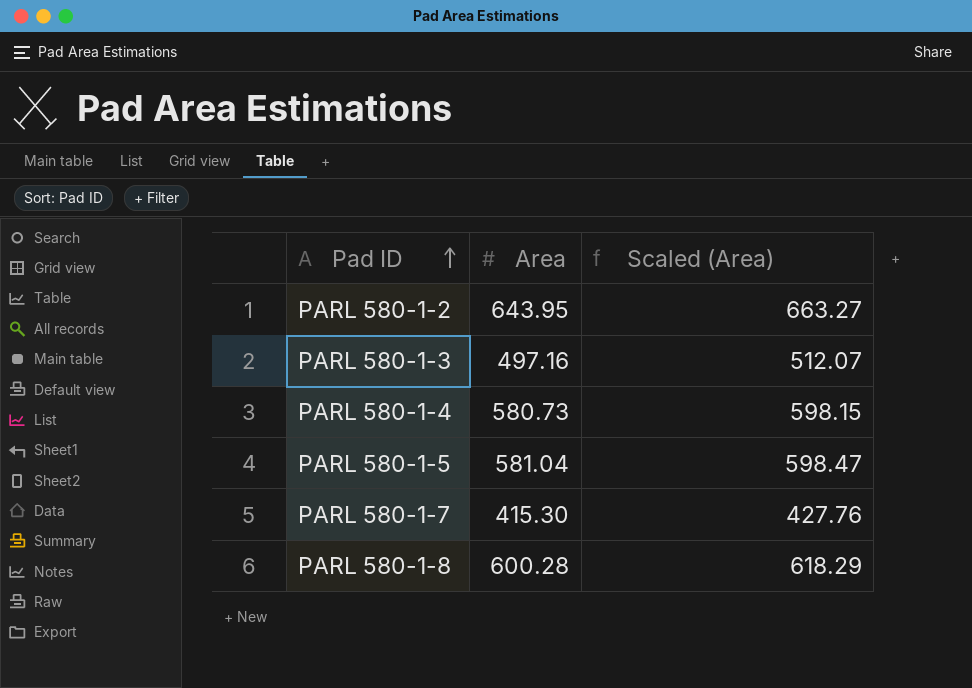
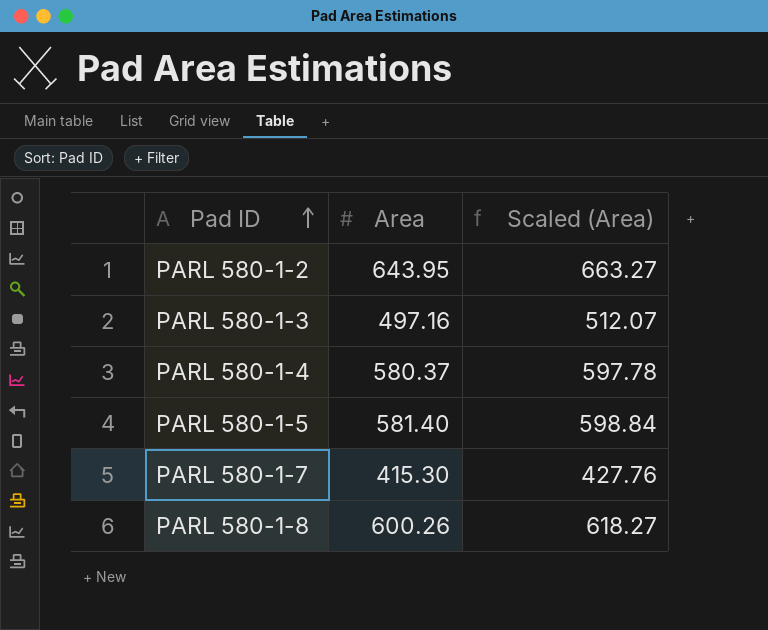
PARL 580-1-4 | Area: 580.73 -> 580.37
PARL 580-1-4 | Scaled (Area): 598.15 -> 597.78
PARL 580-1-5 | Area: 581.04 -> 581.40
PARL 580-1-5 | Scaled (Area): 598.47 -> 598.84
PARL 580-1-8 | Area: 600.28 -> 600.26
PARL 580-1-8 | Scaled (Area): 618.29 -> 618.27

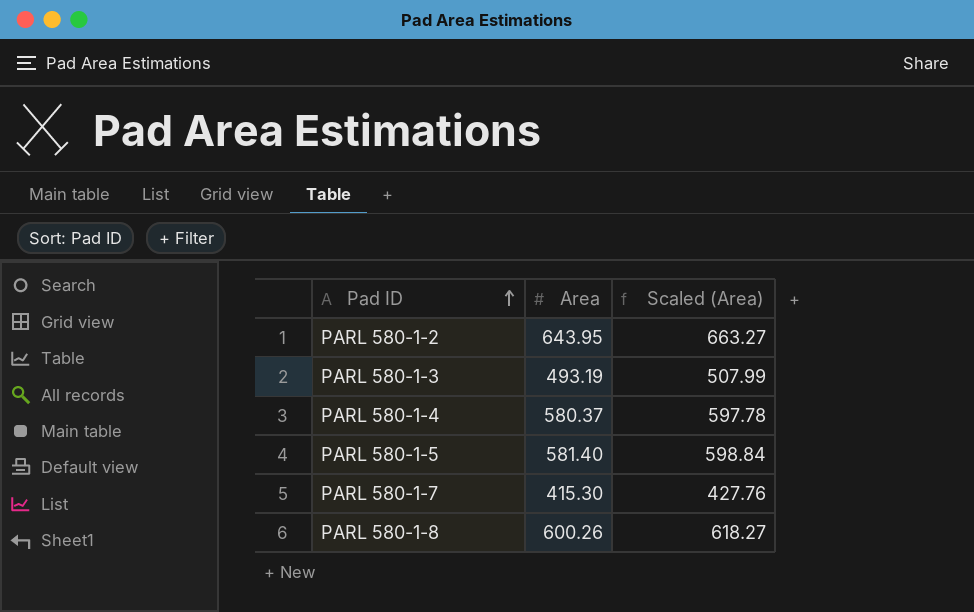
PARL 580-1-3 | Area: 497.16 -> 493.19
PARL 580-1-3 | Scaled (Area): 512.07 -> 507.99

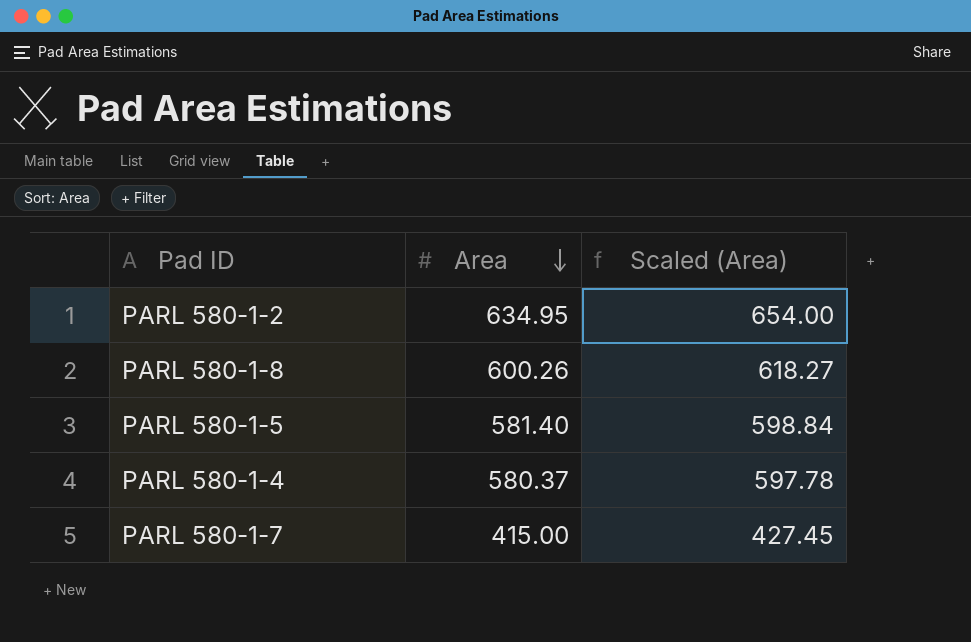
row order: Pad ID ascending -> Area descending
row PARL 580-1-3: 493.19 | 507.99 -> none
PARL 580-1-2 | Area: 643.95 -> 634.95
PARL 580-1-2 | Scaled (Area): 663.27 -> 654.00
PARL 580-1-7 | Area: 415.30 -> 415.00
PARL 580-1-7 | Scaled (Area): 427.76 -> 427.45

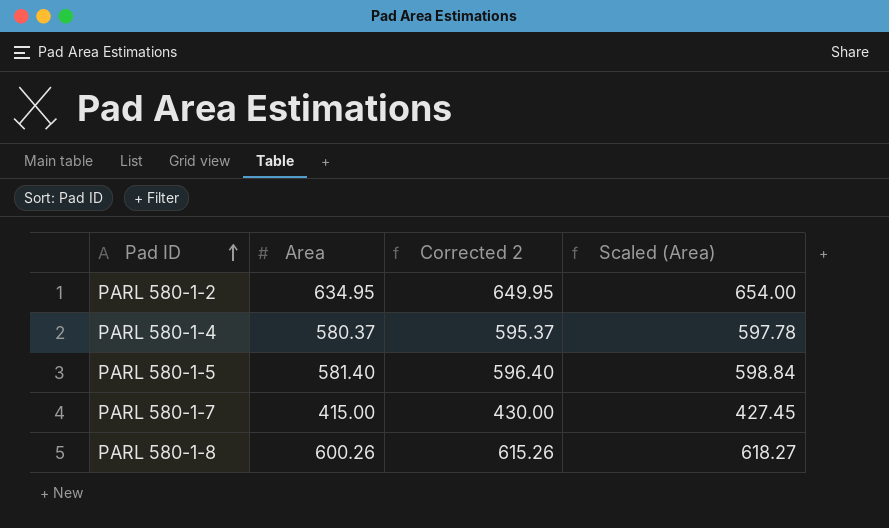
row order: Area descending -> Pad ID ascending
column Corrected 2 | formula: none -> [Area] + 15

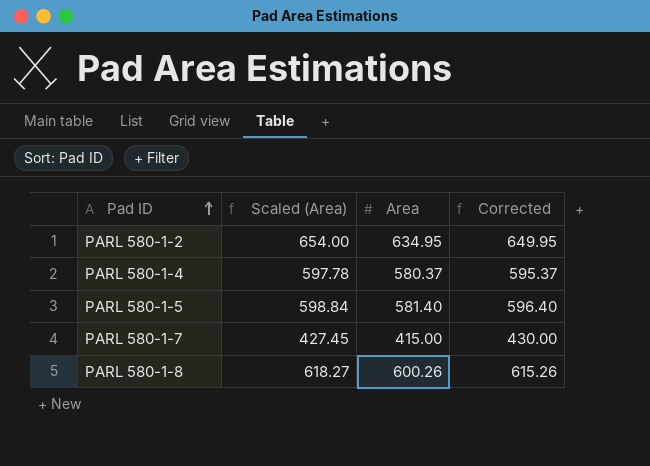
column Scaled (Area) | position: 4 -> 2
column name: Corrected 2 -> Corrected

